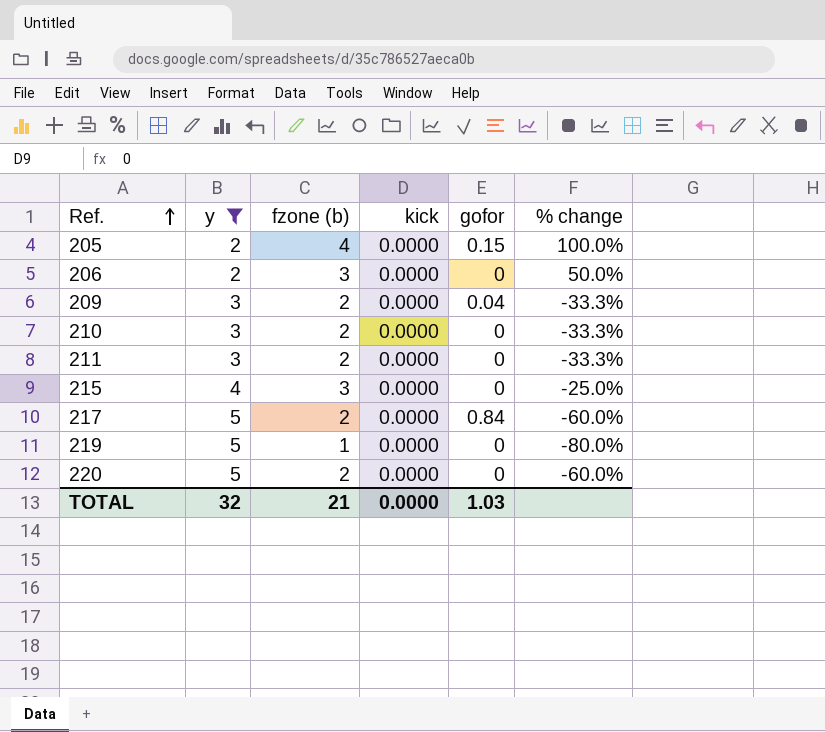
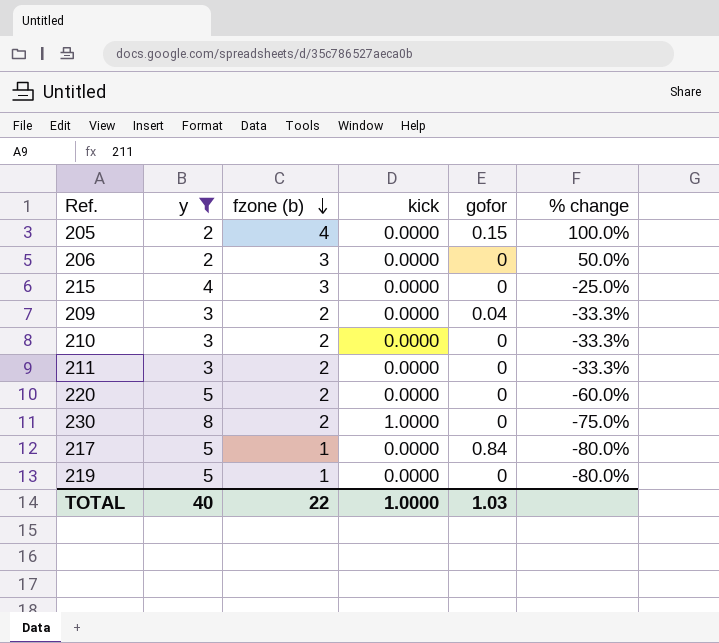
row order: Ref. ascending -> fzone (b) descending
row 230: none -> 8 | 2 | 1.0000 | 0 | -75.0%
217 | fzone (b): 2 -> 1
217 | % change: -60.0% -> -80.0%
TOTAL | y: 32 -> 40
TOTAL | fzone (b): 21 -> 22
TOTAL | kick: 0.0000 -> 1.0000

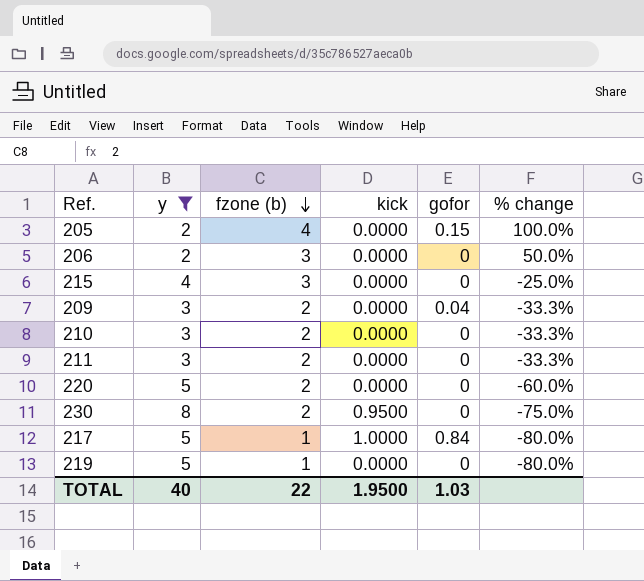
230 | kick: 1.0000 -> 0.9500
217 | kick: 0.0000 -> 1.0000
TOTAL | kick: 1.0000 -> 1.9500

